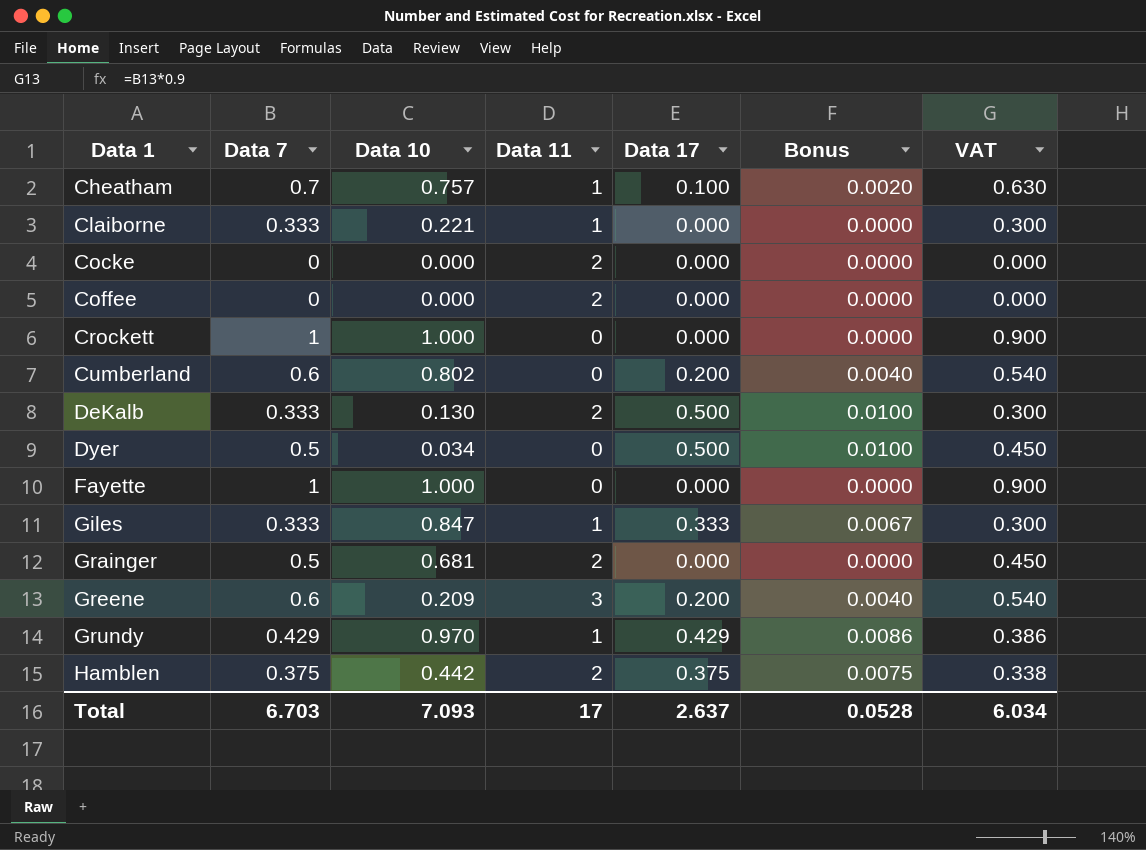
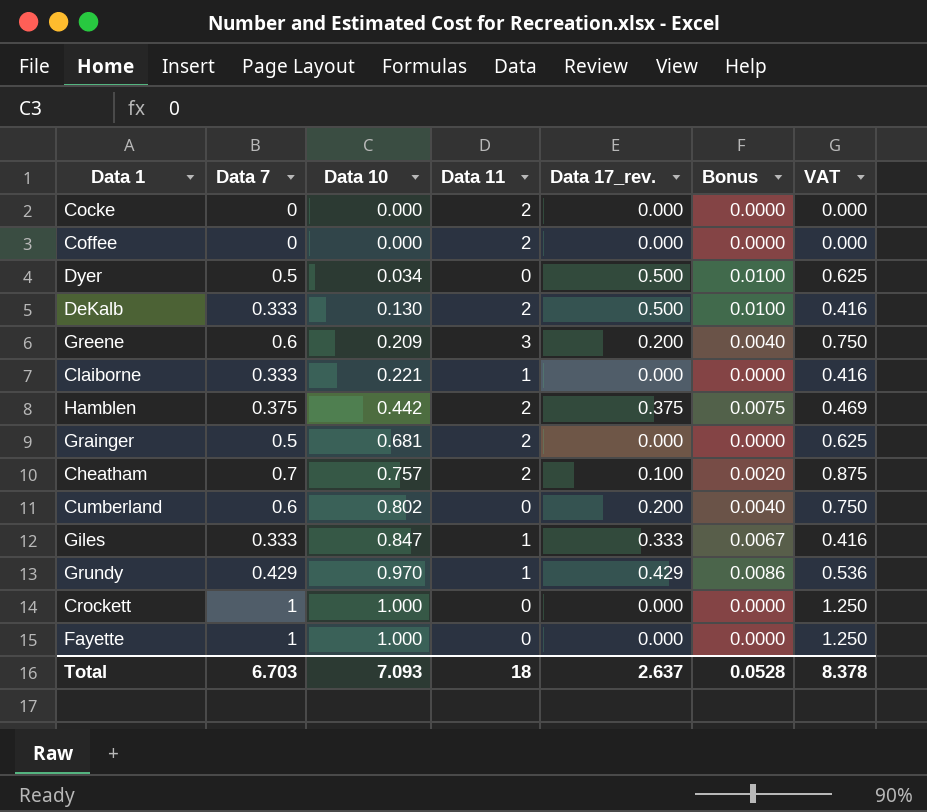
row order: Data 1 ascending -> Data 10 ascending
column name: Data 17 -> Data 17_rev.
column VAT | formula: [Data 7] * 0.9 -> [Data 7] * 1.25
Cheatham | Data 11: 1 -> 2
Total | Data 11: 17 -> 18
Total | VAT: 6.034 -> 8.378

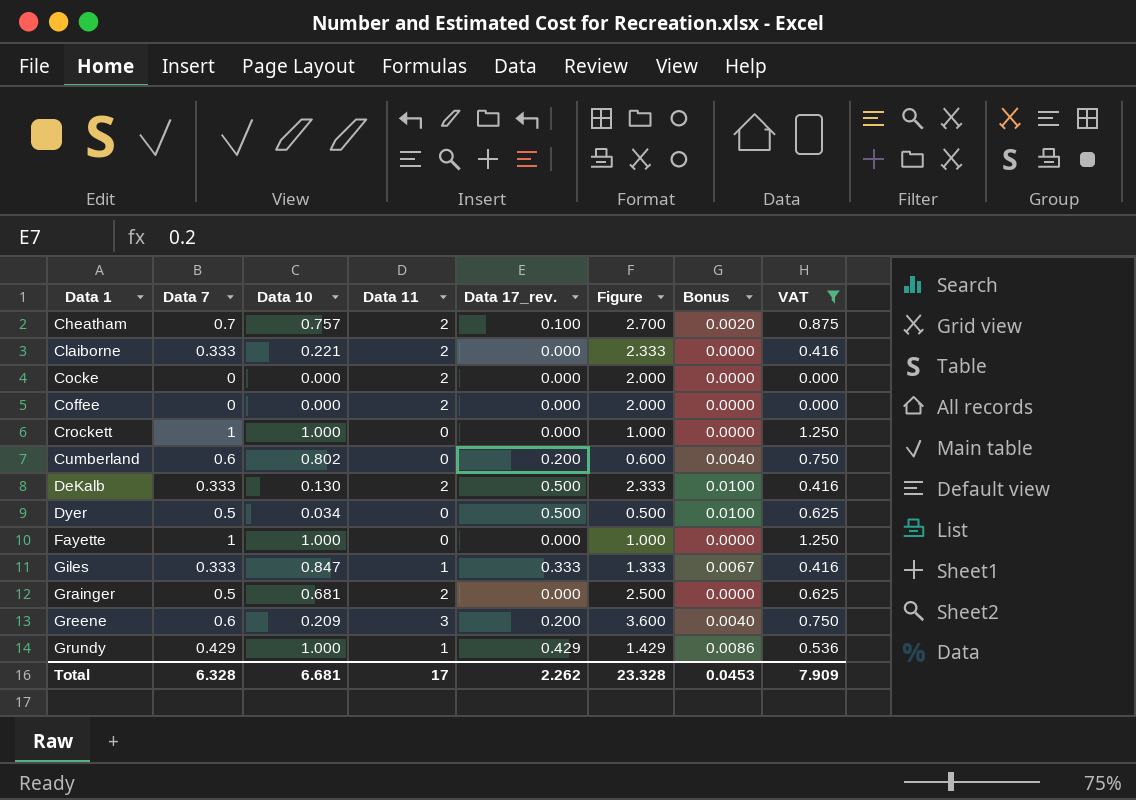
filter: none -> VAT != 0.469
row order: Data 10 ascending -> Data 1 ascending
column Figure | formula: none -> [Data 7] + [Data 11]
Claiborne | Data 11: 1 -> 2
Grundy | Data 10: 0.970 -> 1.000
Total | Data 7: 6.703 -> 6.328
Total | Data 10: 7.093 -> 6.681
Total | Data 11: 18 -> 17
Total | Data 17_rev.: 2.637 -> 2.262
Total | Bonus: 0.0528 -> 0.0453
Total | VAT: 8.378 -> 7.909

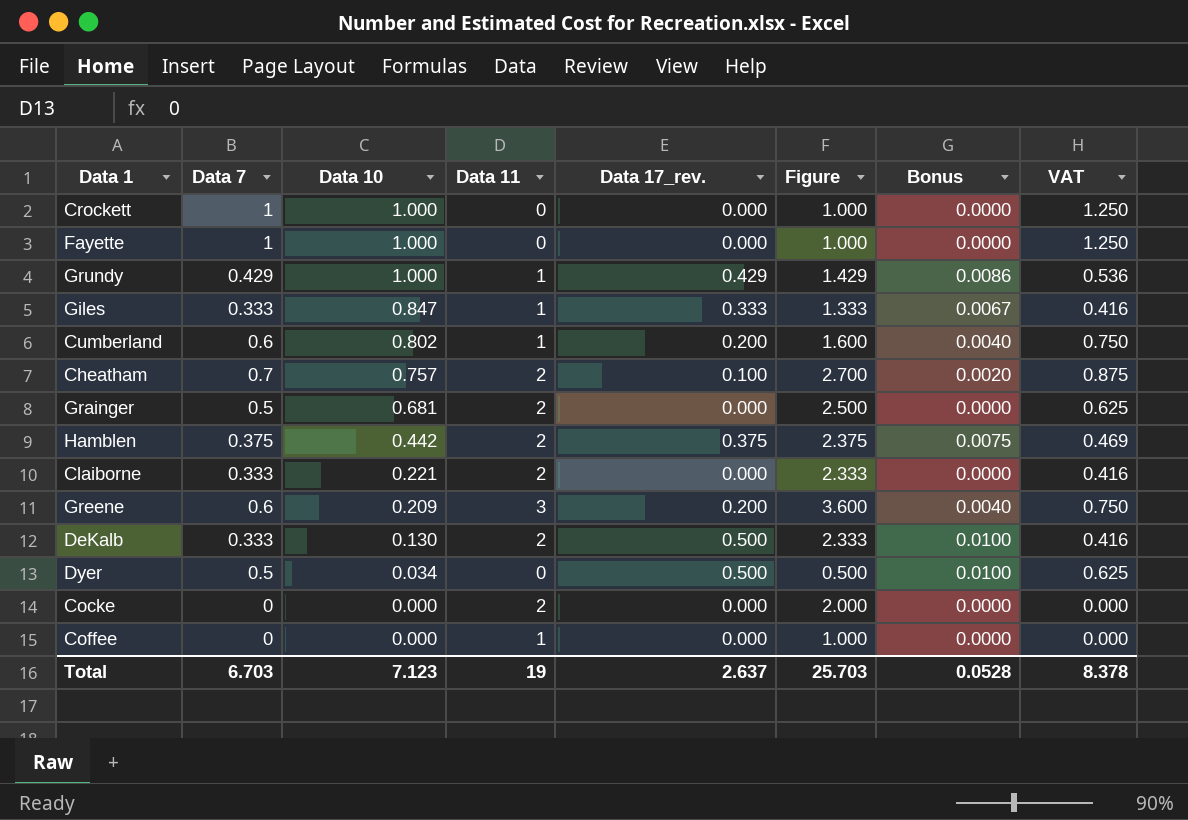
filter: VAT != 0.469 -> none
row order: Data 1 ascending -> Data 10 descending
Cumberland | Data 11: 0 -> 1
Cumberland | Figure: 0.600 -> 1.600
Coffee | Data 11: 2 -> 1
Coffee | Figure: 2.000 -> 1.000
Total | Data 7: 6.328 -> 6.703
Total | Data 10: 6.681 -> 7.123
Total | Data 11: 17 -> 19
Total | Data 17_rev.: 2.262 -> 2.637
Total | Figure: 23.328 -> 25.703
Total | Bonus: 0.0453 -> 0.0528
Total | VAT: 7.909 -> 8.378

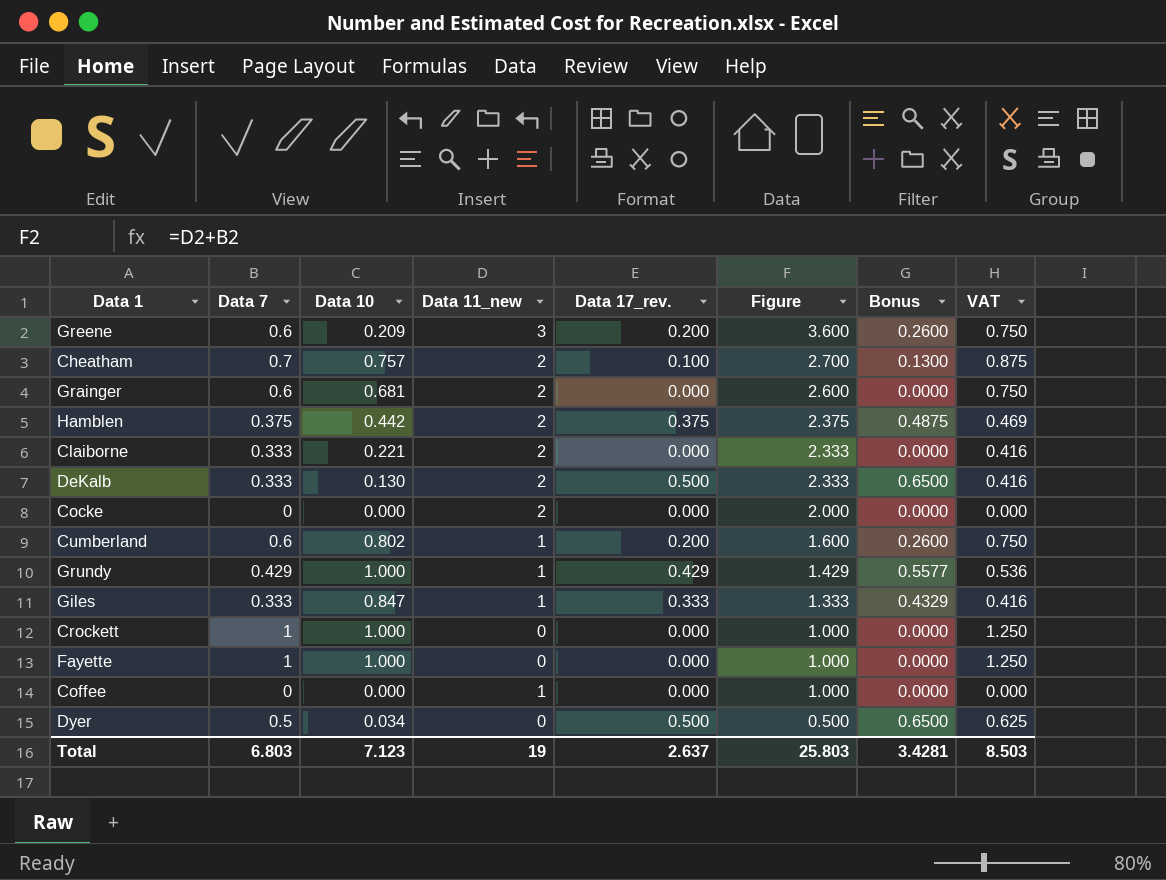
row order: Data 10 descending -> Figure descending
column name: Data 11 -> Data 11_new
column Bonus | formula: [Data 17_rev.] * 0.02 -> [Data 17_rev.] * 1.3
Grainger | Data 7: 0.5 -> 0.6
Grainger | Figure: 2.500 -> 2.600
Grainger | VAT: 0.625 -> 0.750
Total | Data 7: 6.703 -> 6.803
Total | Figure: 25.703 -> 25.803
Total | Bonus: 0.0528 -> 3.4281
Total | VAT: 8.378 -> 8.503

